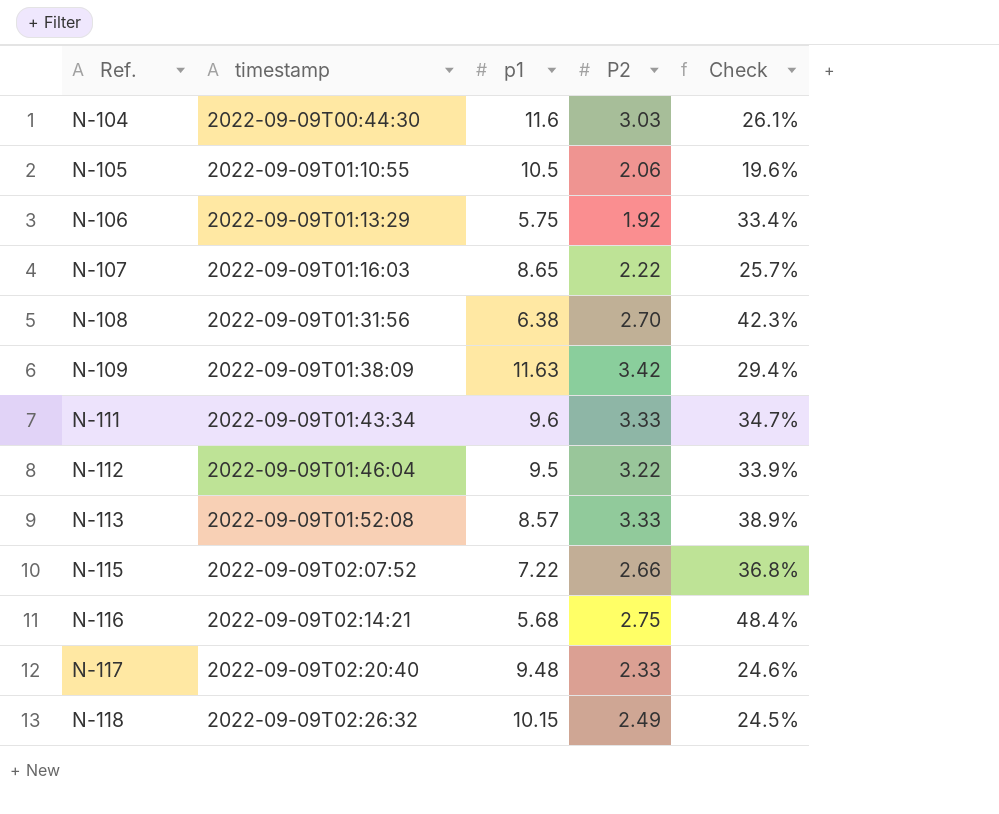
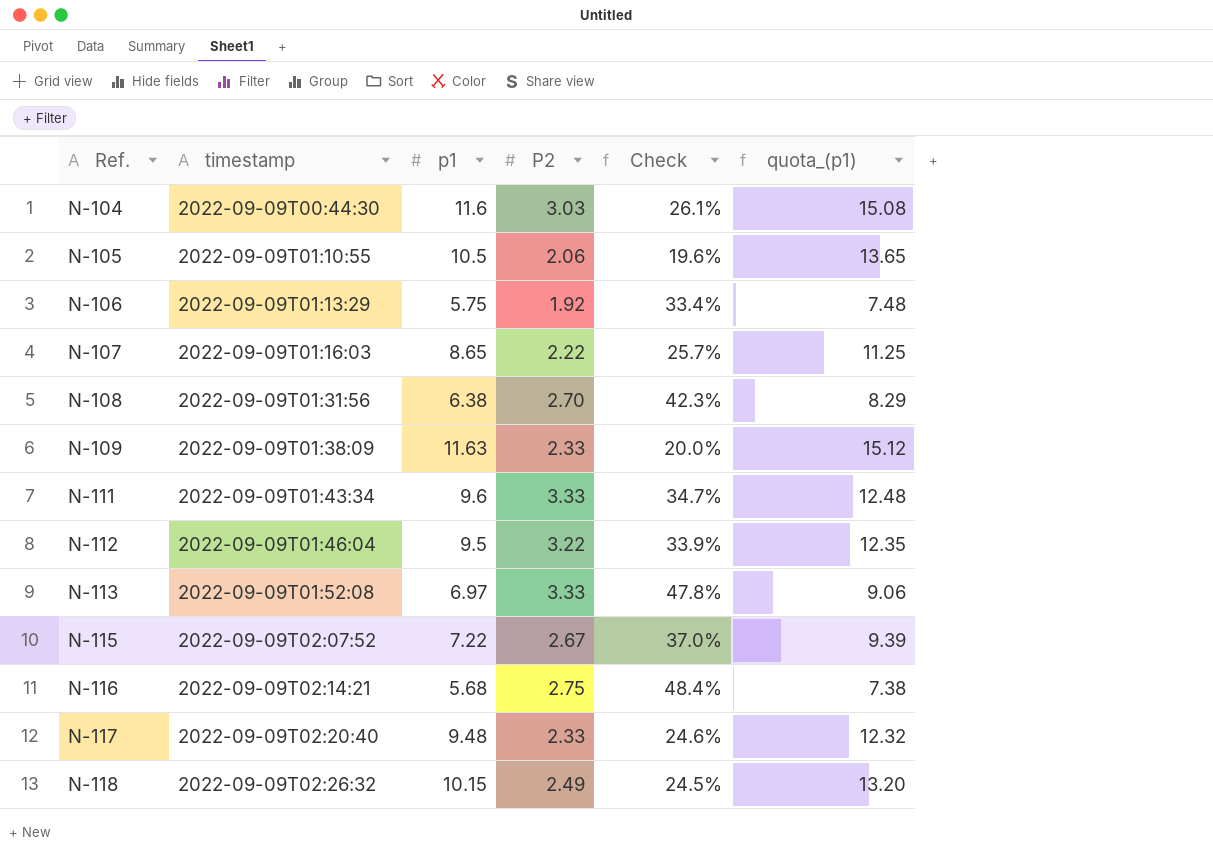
column quota_(p1) | formula: none -> [p1] * 1.3
N-109 | P2: 3.42 -> 2.33
N-109 | Check: 29.4% -> 20.0%
N-113 | p1: 8.57 -> 6.97
N-113 | Check: 38.9% -> 47.8%
N-115 | P2: 2.66 -> 2.67
N-115 | Check: 36.8% -> 37.0%

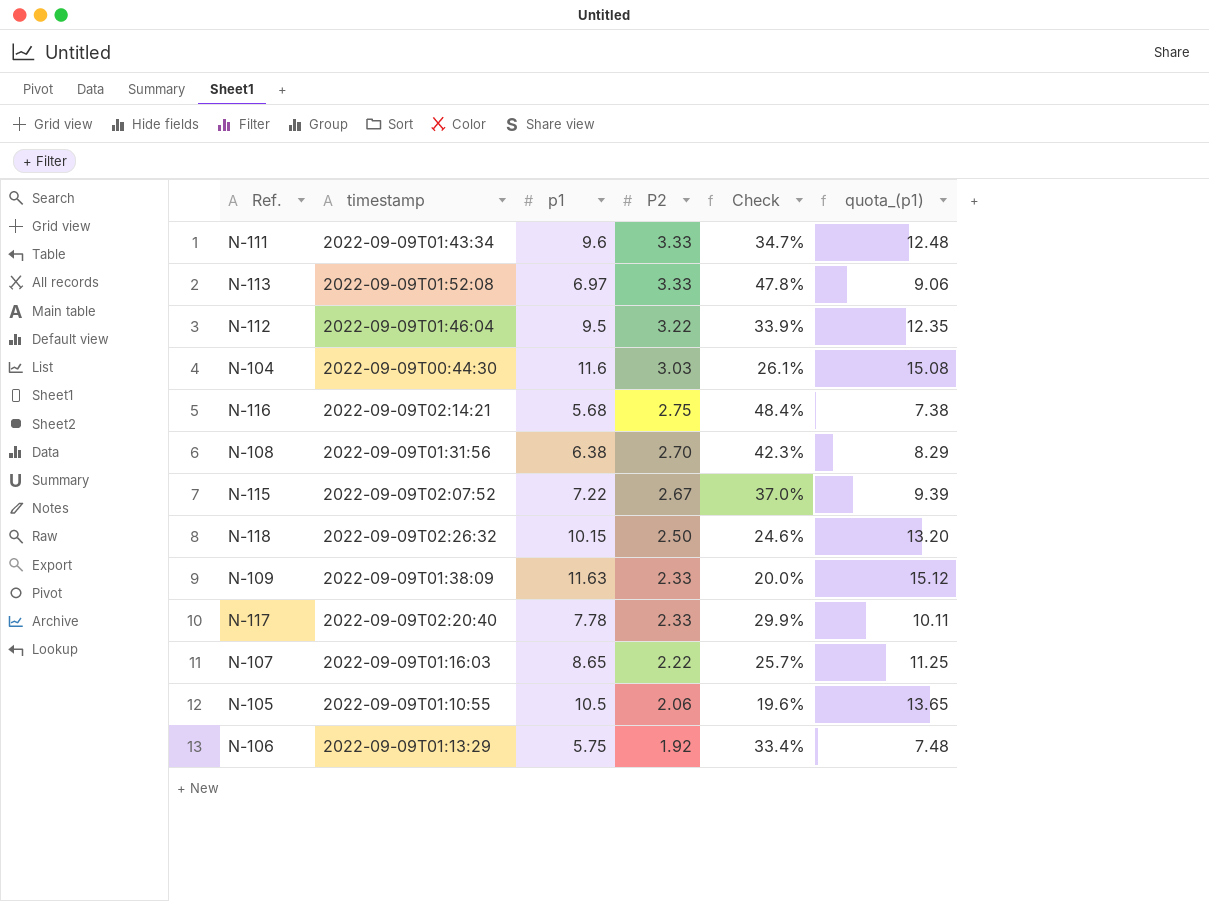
row order: Ref. ascending -> P2 descending
N-118 | P2: 2.49 -> 2.50
N-118 | Check: 24.5% -> 24.6%
N-117 | p1: 9.48 -> 7.78
N-117 | Check: 24.6% -> 29.9%
N-117 | quota_(p1): 12.32 -> 10.11

